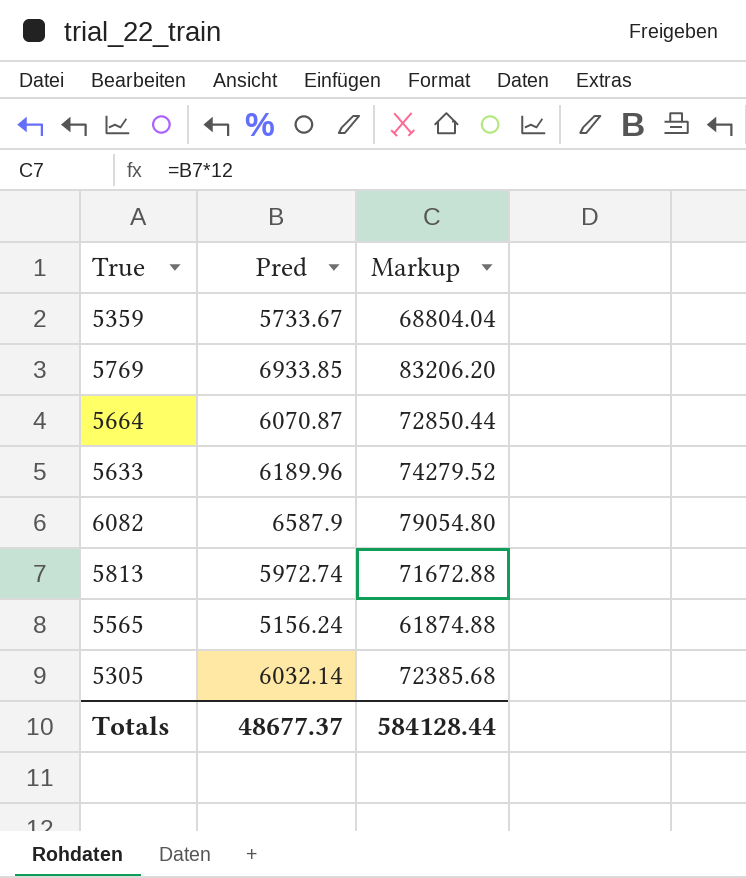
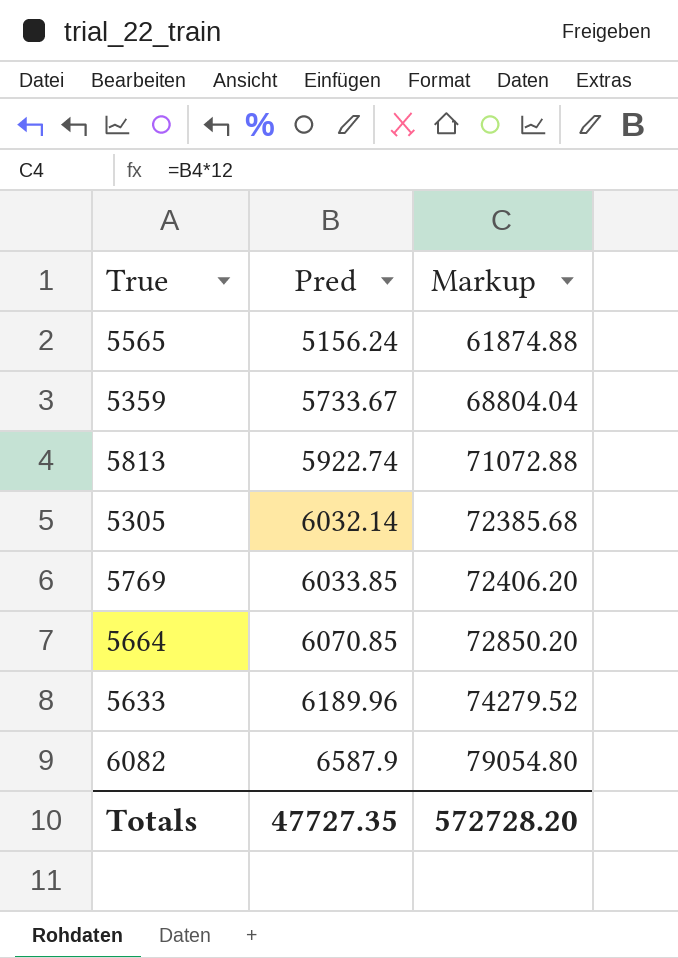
row order: none -> Pred ascending
5813 | Pred: 5972.74 -> 5922.74
5813 | Markup: 71672.88 -> 71072.88
5769 | Pred: 6933.85 -> 6033.85
5769 | Markup: 83206.20 -> 72406.20
5664 | Pred: 6070.87 -> 6070.85
5664 | Markup: 72850.44 -> 72850.20
Totals | Pred: 48677.37 -> 47727.35
Totals | Markup: 584128.44 -> 572728.20

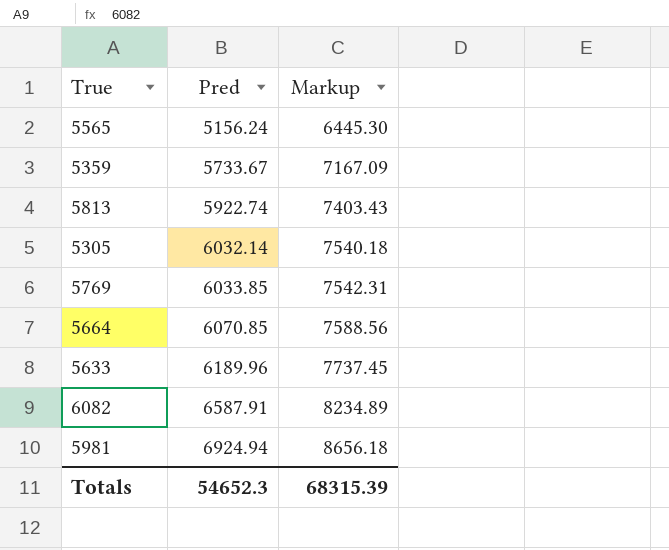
column Markup | formula: [Pred] * 12 -> [Pred] * 1.25
6082 | Pred: 6587.9 -> 6587.91
row 5981: none -> 6924.94 | 8656.18
Totals | Pred: 47727.35 -> 54652.3
Totals | Markup: 572728.20 -> 68315.39

